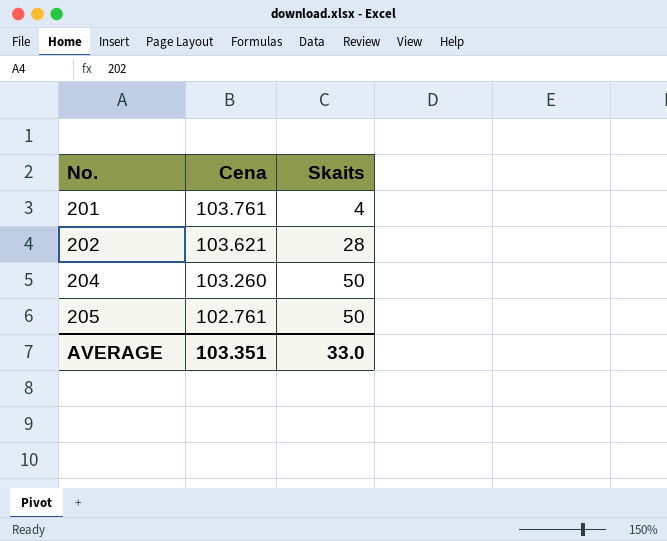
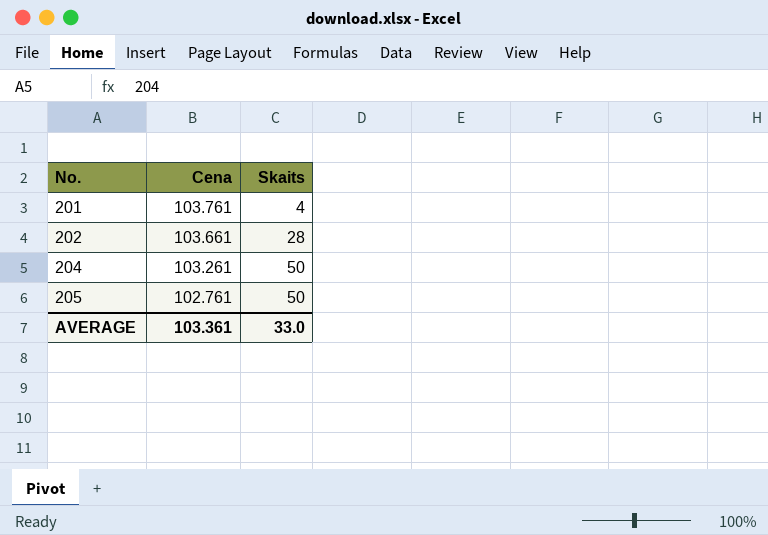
202 | Cena: 103.621 -> 103.661
204 | Cena: 103.260 -> 103.261
AVERAGE | Cena: 103.351 -> 103.361

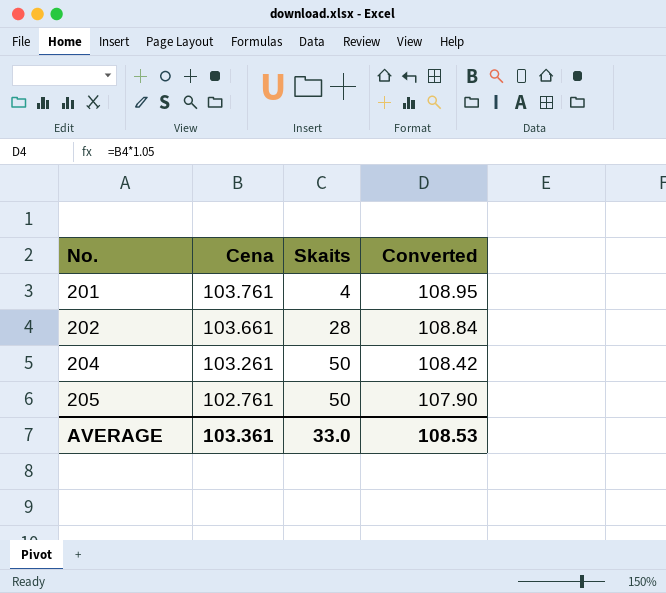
column Converted | formula: none -> [Cena] * 1.05

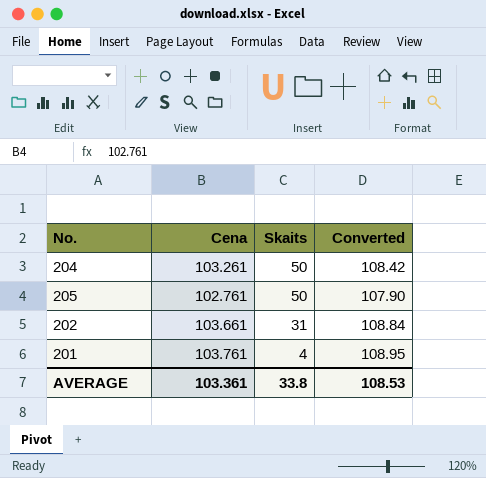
row order: No. ascending -> Skaits descending
202 | Skaits: 28 -> 31
AVERAGE | Skaits: 33.0 -> 33.8

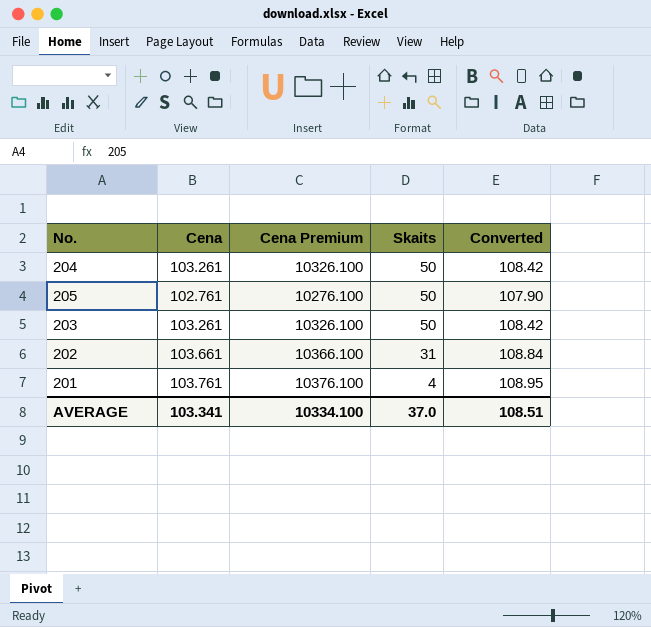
column Cena Premium | formula: none -> [Cena] * 100
row 203: none -> 103.261 | 10326.100 | 50 | 108.42
AVERAGE | Cena: 103.361 -> 103.341
AVERAGE | Skaits: 33.8 -> 37.0
AVERAGE | Converted: 108.53 -> 108.51

